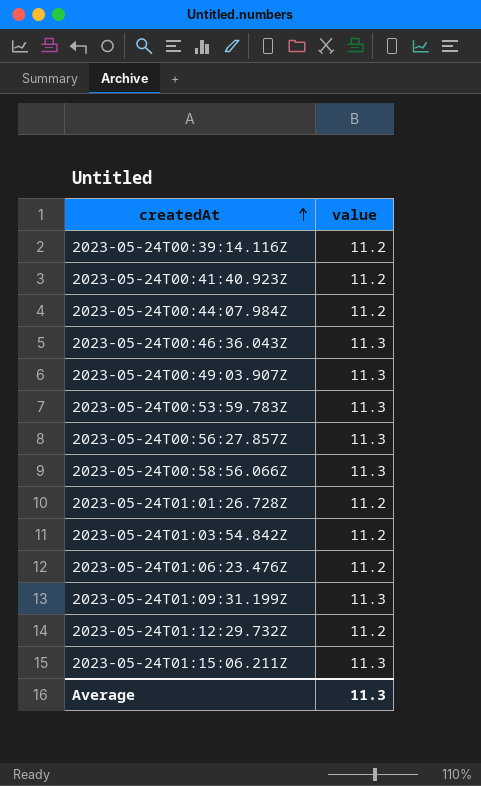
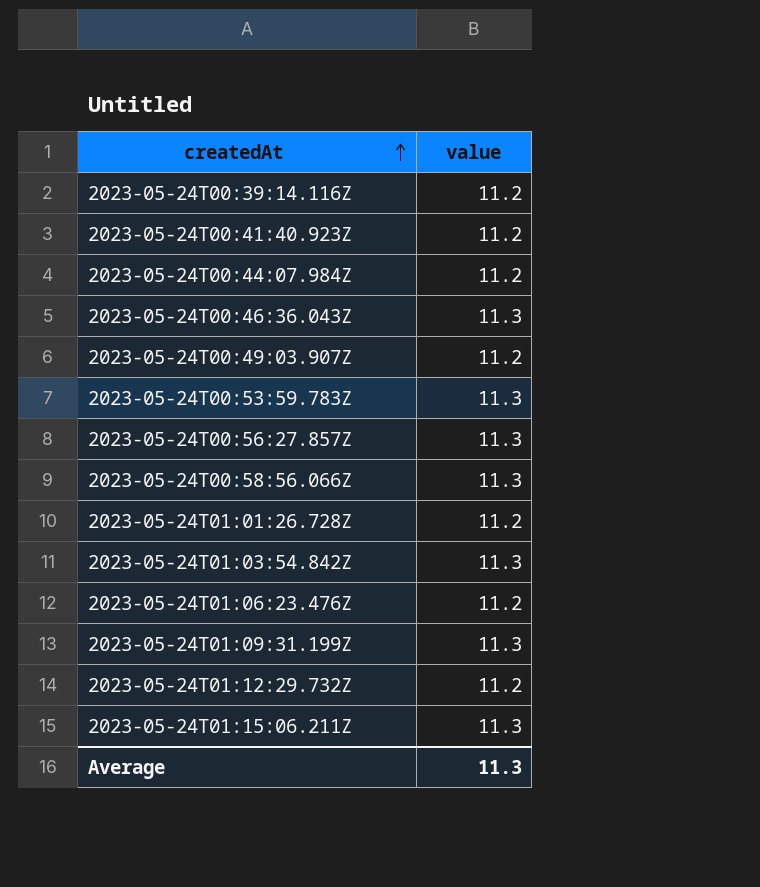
2023-05-24T00:49:03.907Z | value: 11.3 -> 11.2
2023-05-24T01:03:54.842Z | value: 11.2 -> 11.3

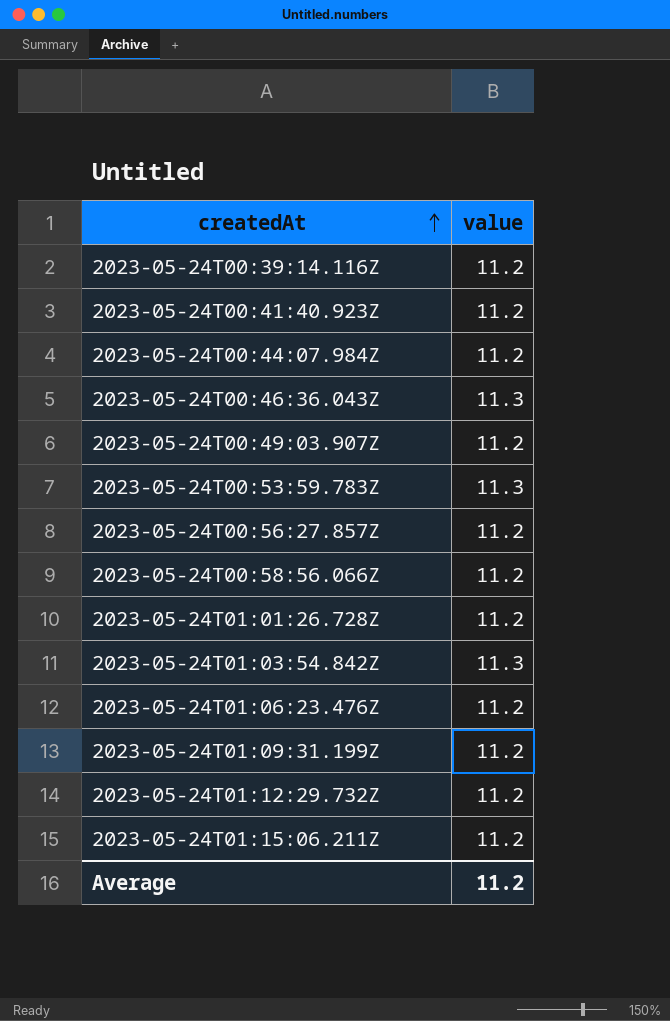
2023-05-24T00:56:27.857Z | value: 11.3 -> 11.2
2023-05-24T00:58:56.066Z | value: 11.3 -> 11.2
2023-05-24T01:09:31.199Z | value: 11.3 -> 11.2
2023-05-24T01:15:06.211Z | value: 11.3 -> 11.2
Average | value: 11.3 -> 11.2

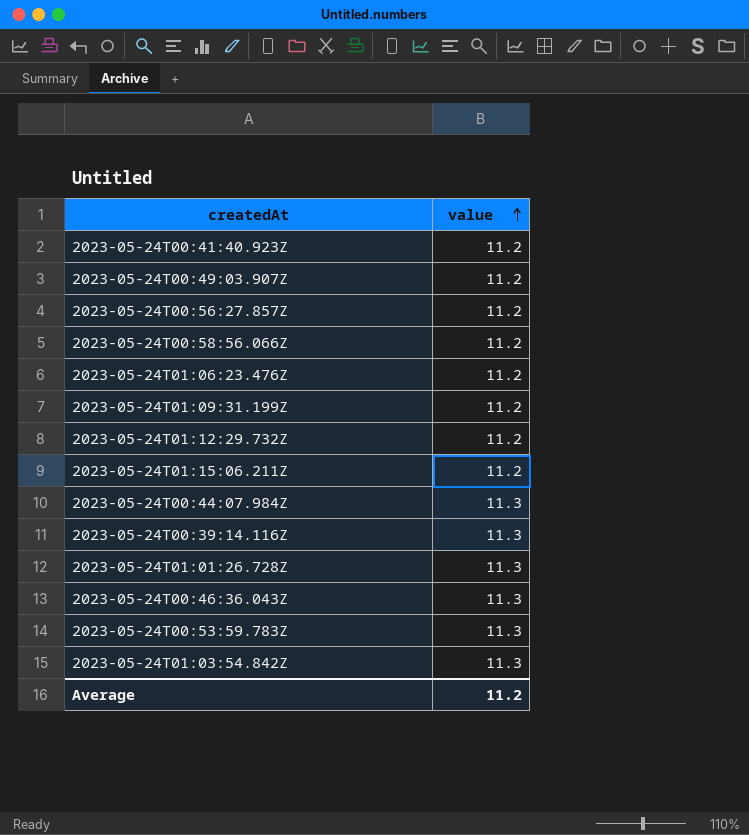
row order: createdAt ascending -> value ascending
2023-05-24T00:44:07.984Z | value: 11.2 -> 11.3
2023-05-24T00:39:14.116Z | value: 11.2 -> 11.3
2023-05-24T01:01:26.728Z | value: 11.2 -> 11.3

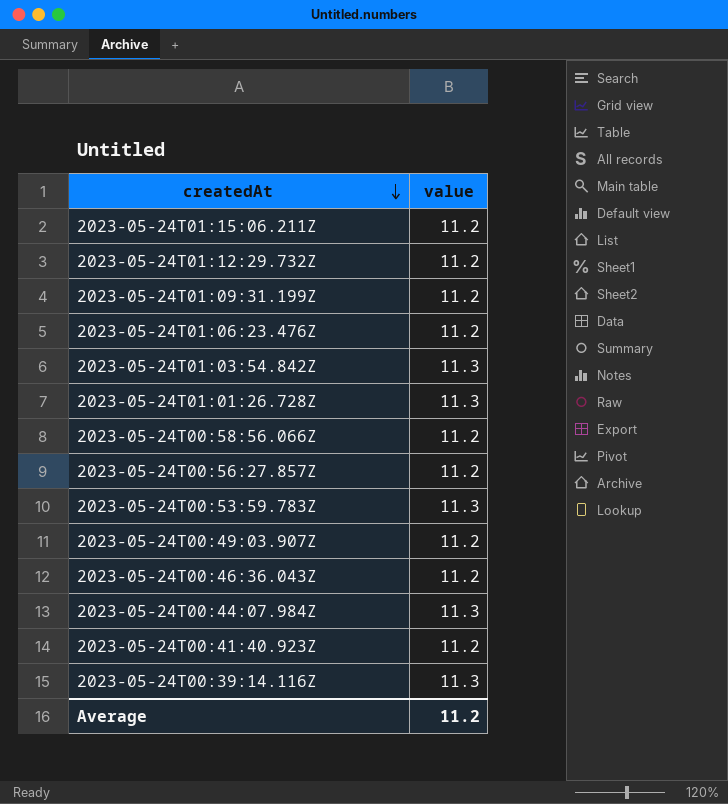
row order: value ascending -> createdAt descending
2023-05-24T00:46:36.043Z | value: 11.3 -> 11.2

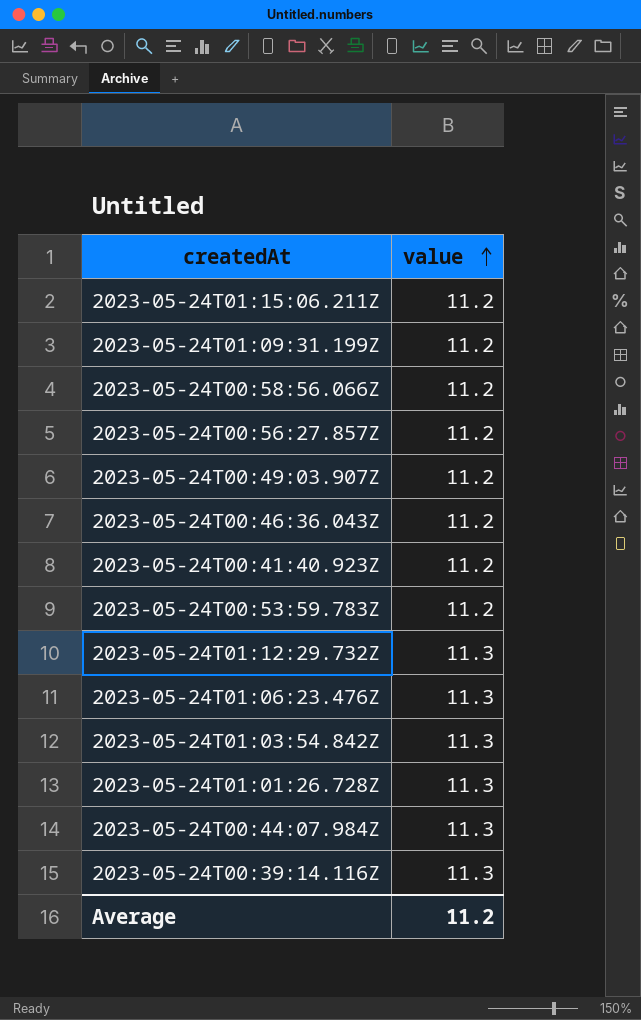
row order: createdAt descending -> value ascending
2023-05-24T00:53:59.783Z | value: 11.3 -> 11.2
2023-05-24T01:12:29.732Z | value: 11.2 -> 11.3
2023-05-24T01:06:23.476Z | value: 11.2 -> 11.3

